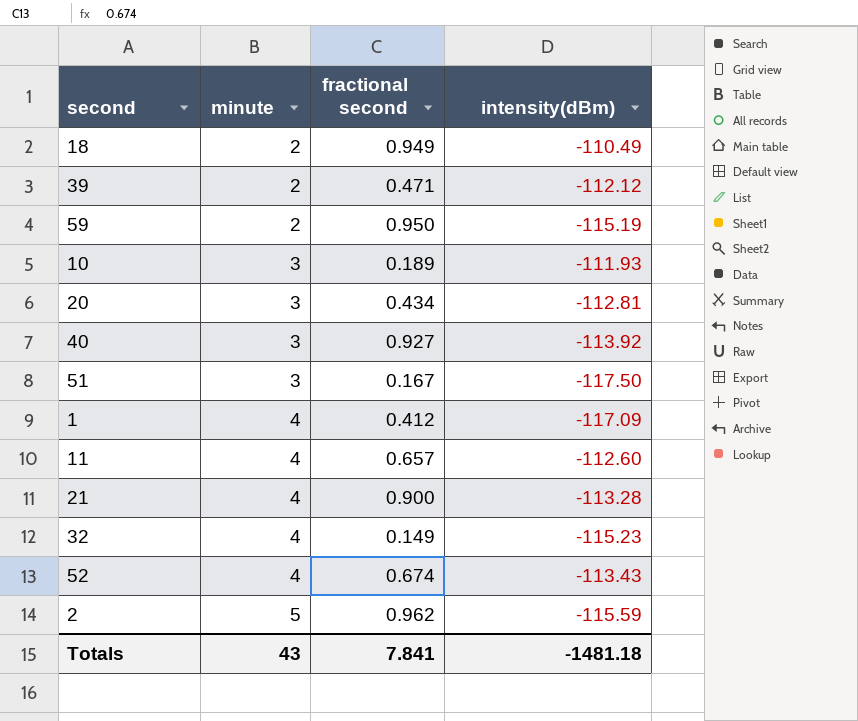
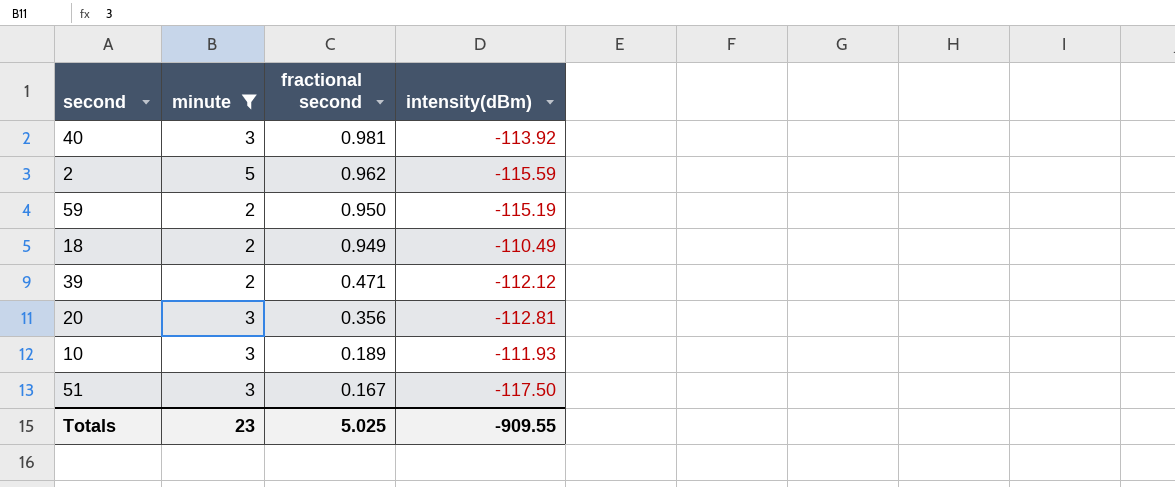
filter: none -> minute != 4
row order: minute ascending -> fractional second descending
40 | fractional second: 0.927 -> 0.981
20 | fractional second: 0.434 -> 0.356
Totals | minute: 43 -> 23
Totals | fractional second: 7.841 -> 5.025
Totals | intensity(dBm): -1481.18 -> -909.55

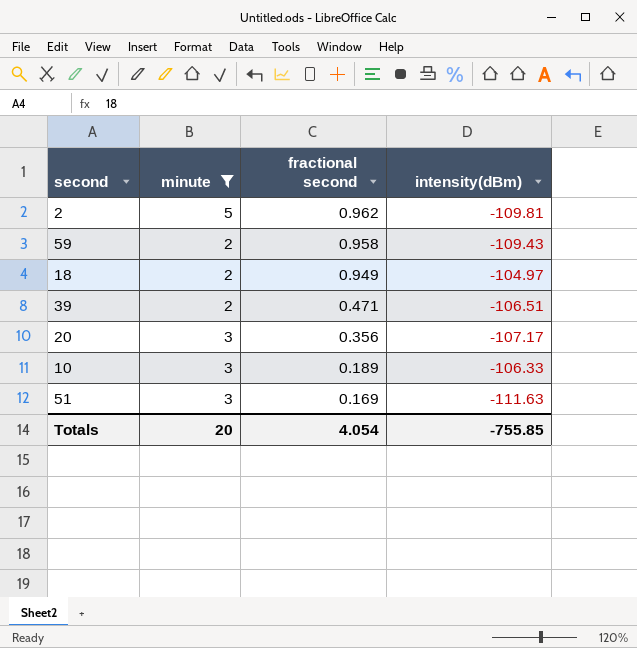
row 40: 3 | 0.981 | -113.92 -> none
2 | intensity(dBm): -115.59 -> -109.81
59 | fractional second: 0.950 -> 0.958
59 | intensity(dBm): -115.19 -> -109.43
18 | intensity(dBm): -110.49 -> -104.97
39 | intensity(dBm): -112.12 -> -106.51
20 | intensity(dBm): -112.81 -> -107.17
10 | intensity(dBm): -111.93 -> -106.33
51 | fractional second: 0.167 -> 0.169
51 | intensity(dBm): -117.50 -> -111.63
Totals | minute: 23 -> 20
Totals | fractional second: 5.025 -> 4.054
Totals | intensity(dBm): -909.55 -> -755.85

